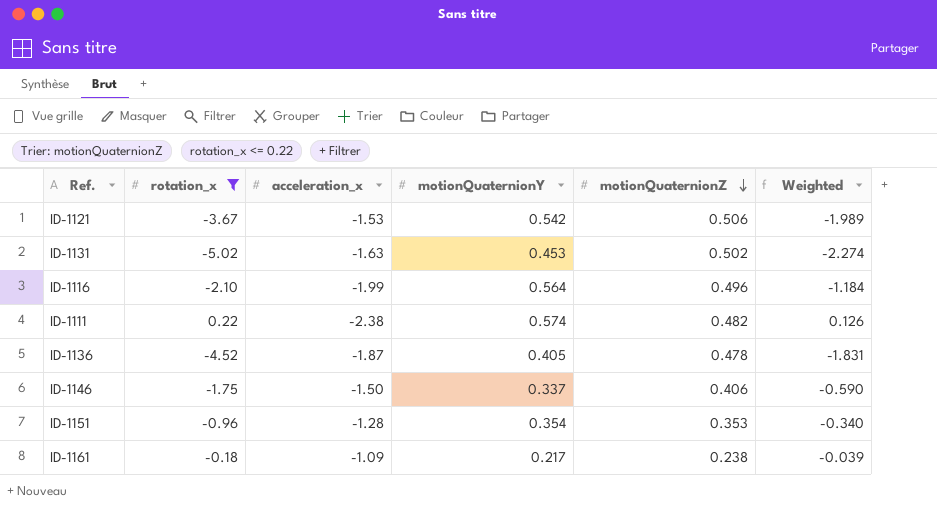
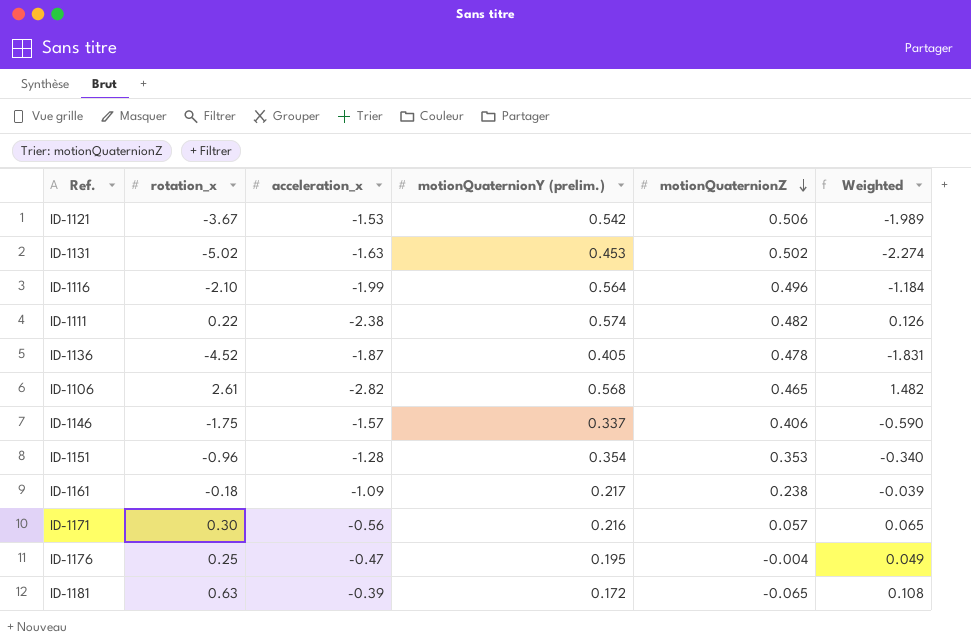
filter: rotation_x <= 0.22 -> none
column name: motionQuaternionY -> motionQuaternionY (prelim.)
ID-1146 | acceleration_x: -1.50 -> -1.57

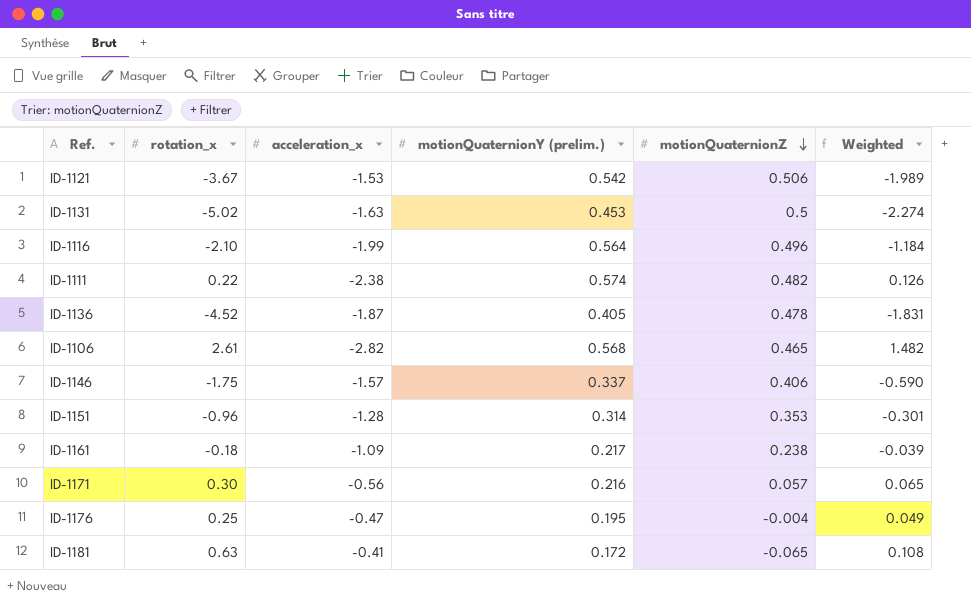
ID-1131 | motionQuaternionZ: 0.502 -> 0.5
ID-1151 | motionQuaternionY (prelim.): 0.354 -> 0.314
ID-1151 | Weighted: -0.340 -> -0.301
ID-1181 | acceleration_x: -0.39 -> -0.41

